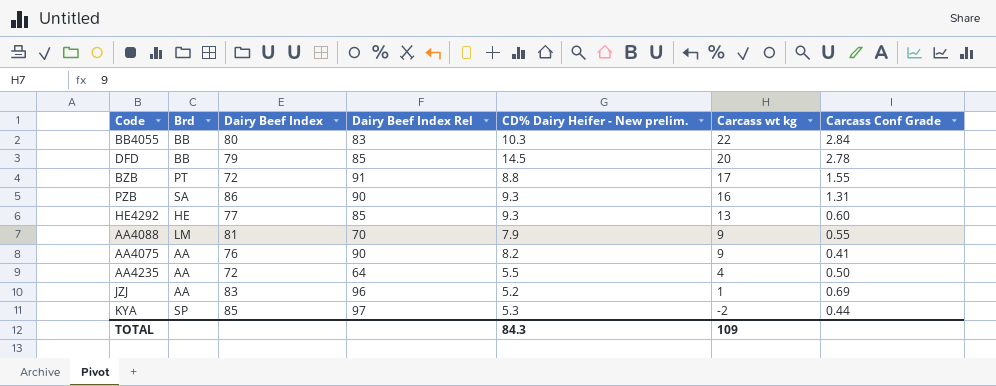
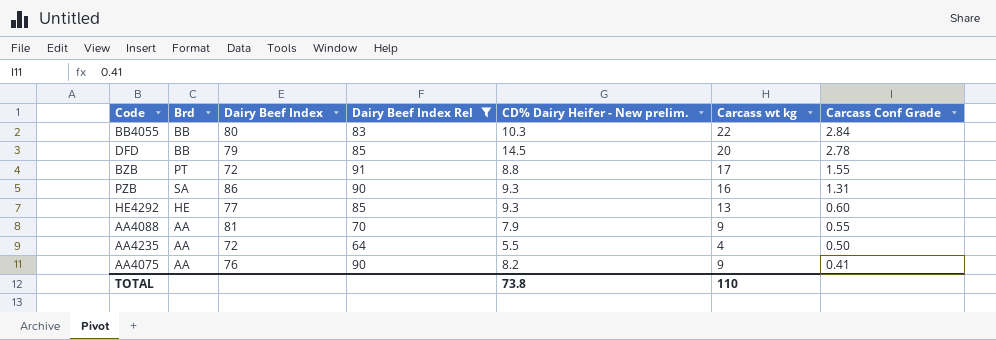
filter: none -> Dairy Beef Index Rel <= 91
row order: Carcass wt kg descending -> Carcass Conf Grade descending
AA4088 | Brd: LM -> AA
TOTAL | CD% Dairy Heifer - New prelim.: 84.3 -> 73.8
TOTAL | Carcass wt kg: 109 -> 110

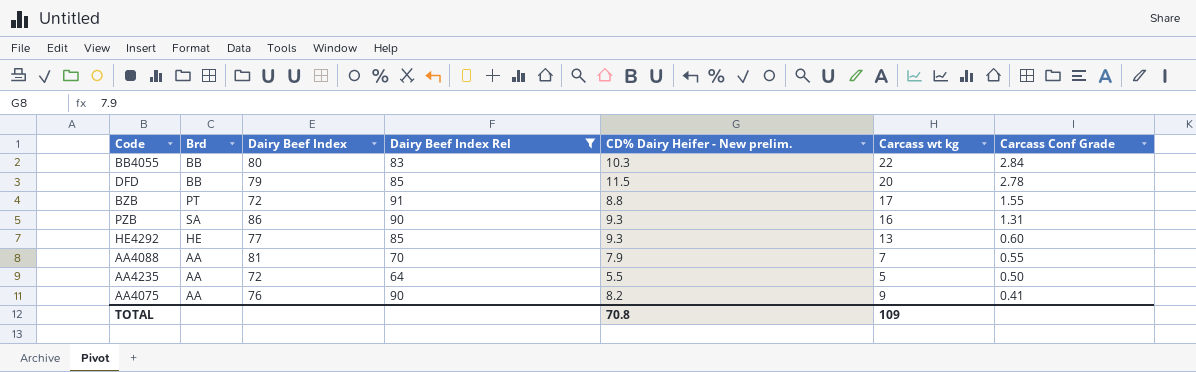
DFD | CD% Dairy Heifer - New prelim.: 14.5 -> 11.5
AA4088 | Carcass wt kg: 9 -> 7
AA4235 | Carcass wt kg: 4 -> 5
TOTAL | CD% Dairy Heifer - New prelim.: 73.8 -> 70.8
TOTAL | Carcass wt kg: 110 -> 109

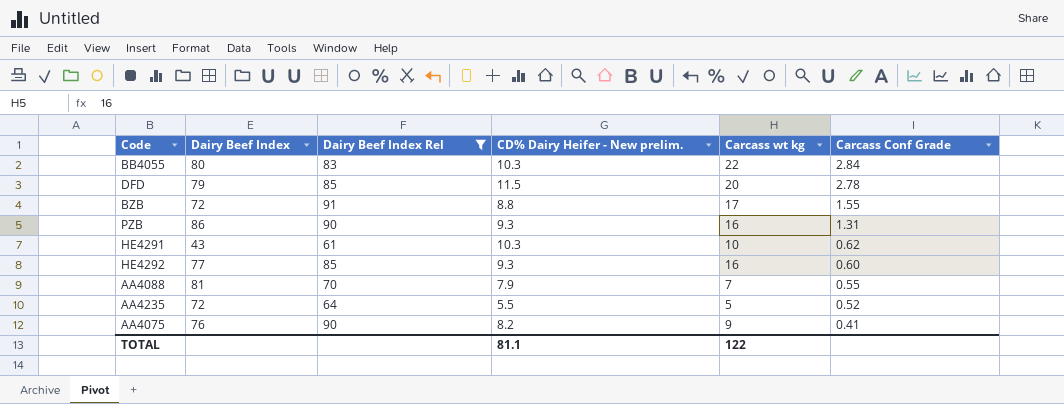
column Brd | position: 2 -> none
row HE4291: none -> 43 | 61 | 10.3 | 10 | 0.62
HE4292 | Carcass wt kg: 13 -> 16
AA4235 | Carcass Conf Grade: 0.50 -> 0.52
TOTAL | CD% Dairy Heifer - New prelim.: 70.8 -> 81.1
TOTAL | Carcass wt kg: 109 -> 122

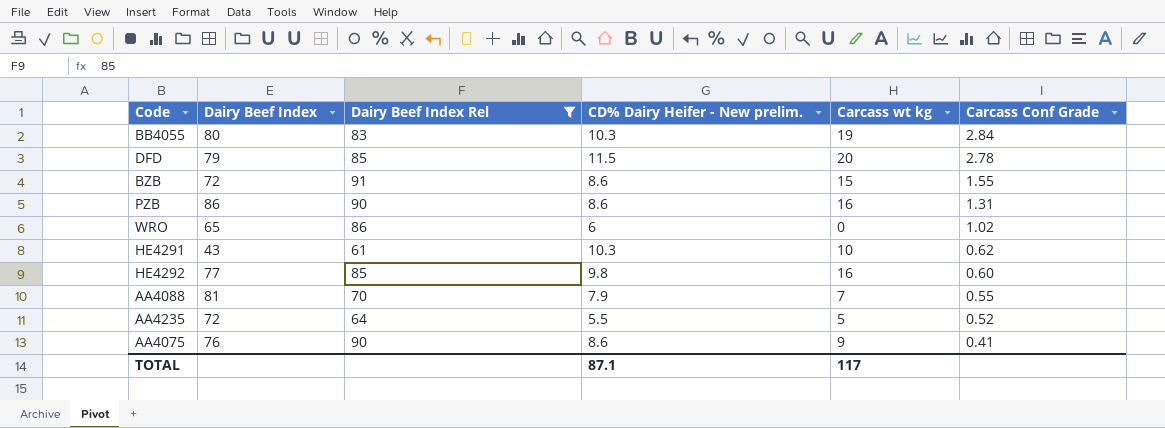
BB4055 | Carcass wt kg: 22 -> 19
BZB | CD% Dairy Heifer - New prelim.: 8.8 -> 8.6
BZB | Carcass wt kg: 17 -> 15
PZB | CD% Dairy Heifer - New prelim.: 9.3 -> 8.6
row WRO: none -> 65 | 86 | 6 | 0 | 1.02
HE4292 | CD% Dairy Heifer - New prelim.: 9.3 -> 9.8
AA4075 | CD% Dairy Heifer - New prelim.: 8.2 -> 8.6
TOTAL | CD% Dairy Heifer - New prelim.: 81.1 -> 87.1
TOTAL | Carcass wt kg: 122 -> 117

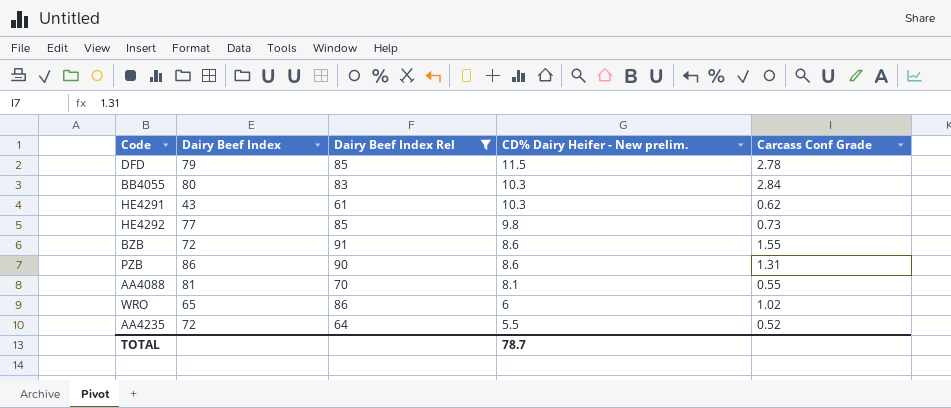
row order: Carcass Conf Grade descending -> CD% Dairy Heifer - New prelim. descending
column Carcass wt kg | position: 5 -> none
row AA4075: 76 | 90 | 8.6 | 9 | 0.41 -> none
HE4292 | Carcass Conf Grade: 0.60 -> 0.73
AA4088 | CD% Dairy Heifer - New prelim.: 7.9 -> 8.1
TOTAL | CD% Dairy Heifer - New prelim.: 87.1 -> 78.7

